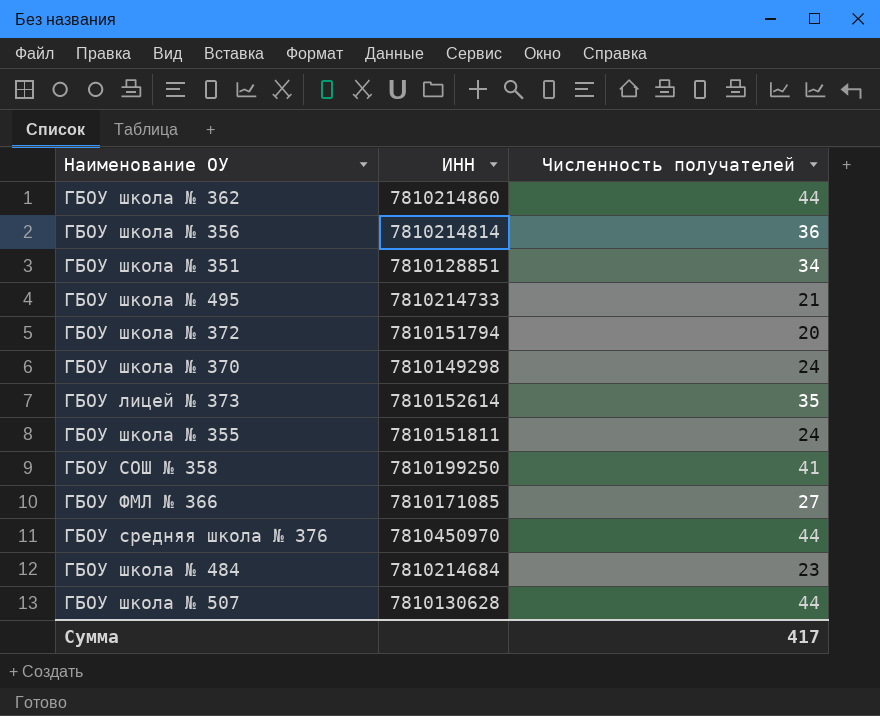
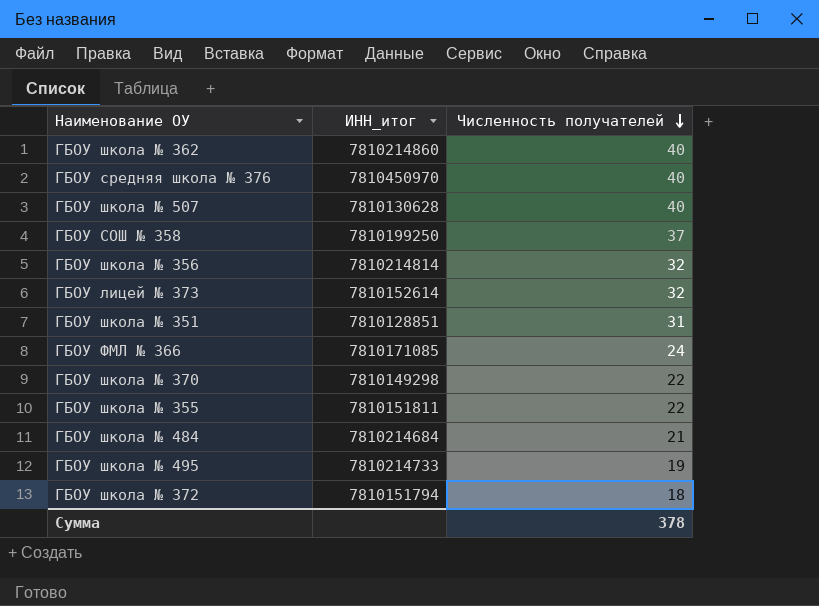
row order: none -> Численность получателей descending
column name: ИНН -> ИНН_итог
ГБОУ школа № 362 | Численность получателей: 44 -> 40
ГБОУ средняя школа № 376 | Численность получателей: 44 -> 40
ГБОУ школа № 507 | Численность получателей: 44 -> 40
ГБОУ СОШ № 358 | Численность получателей: 41 -> 37
ГБОУ школа № 356 | Численность получателей: 36 -> 32
ГБОУ лицей № 373 | Численность получателей: 35 -> 32
ГБОУ школа № 351 | Численность получателей: 34 -> 31
ГБОУ ФМЛ № 366 | Численность получателей: 27 -> 24
ГБОУ школа № 370 | Численность получателей: 24 -> 22
ГБОУ школа № 355 | Численность получателей: 24 -> 22
ГБОУ школа № 484 | Численность получателей: 23 -> 21
ГБОУ школа № 495 | Численность получателей: 21 -> 19
ГБОУ школа № 372 | Численность получателей: 20 -> 18
Сумма | Численность получателей: 417 -> 378

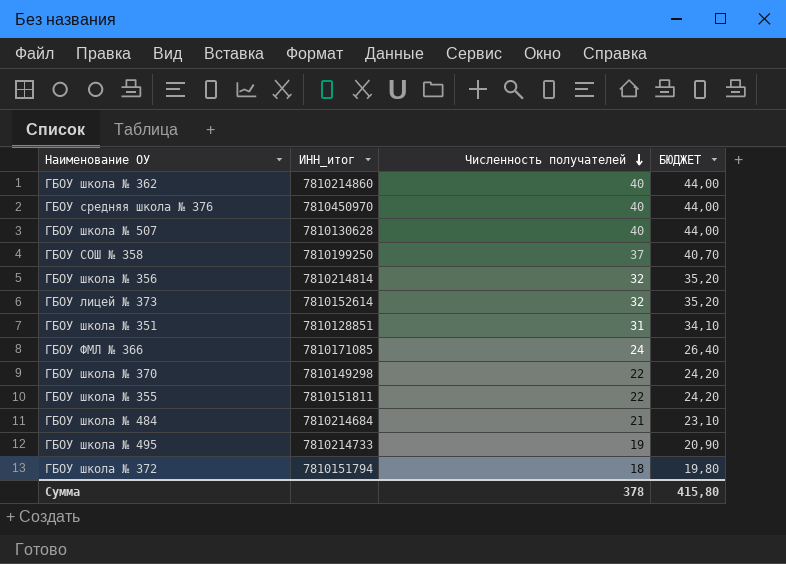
column БЮДЖЕТ | formula: none -> [Численность получателей] * 1,1

